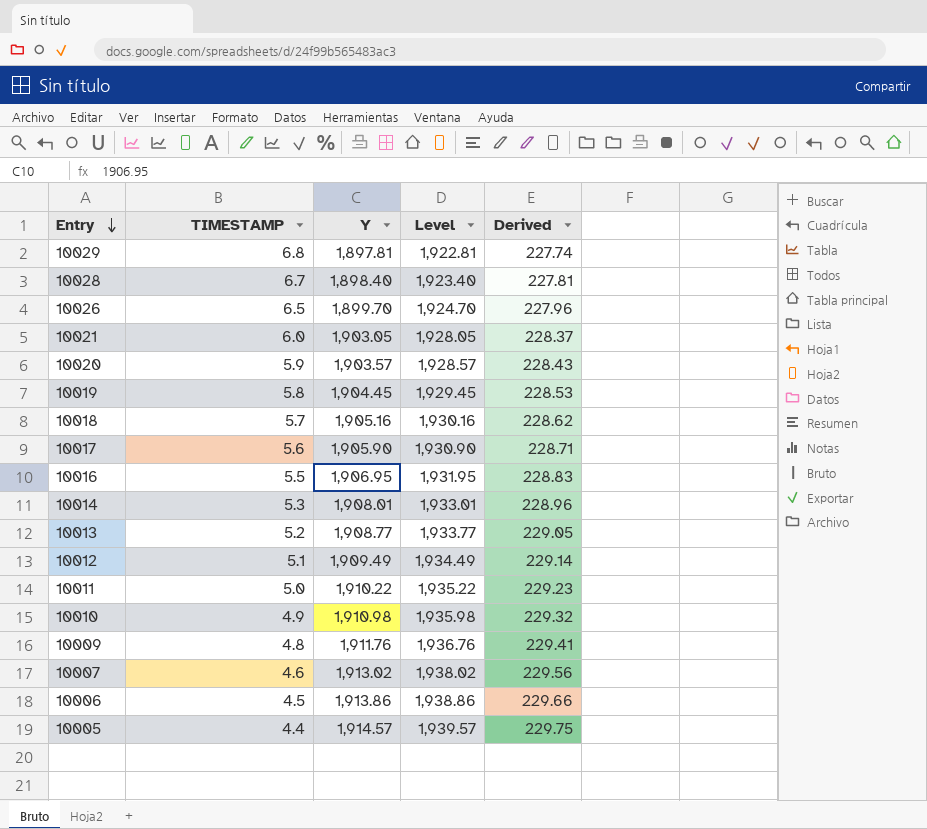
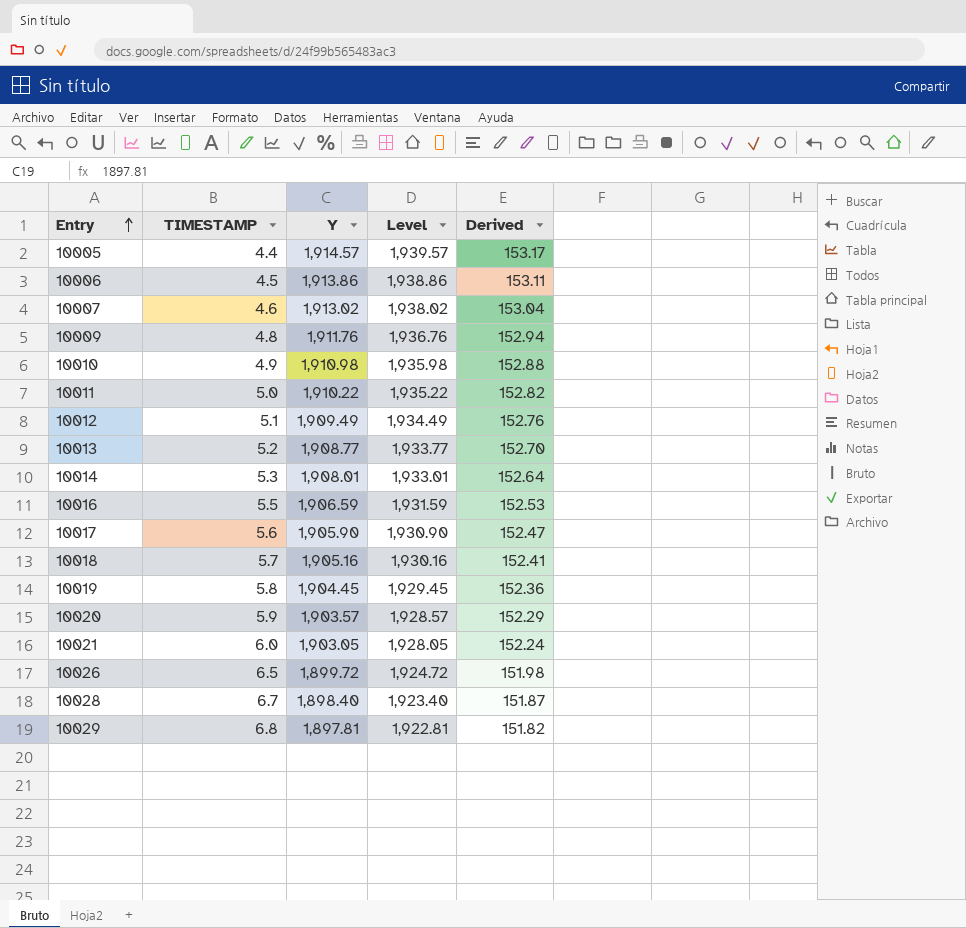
row order: Entry descending -> Entry ascending
column Derived | formula: [Y] * 0.12 -> [Y] * 0.08
10016 | Y: 1,906.95 -> 1,906.59
10016 | Level: 1,931.95 -> 1,931.59
10026 | Y: 1,899.70 -> 1,899.72
10026 | Level: 1,924.70 -> 1,924.72

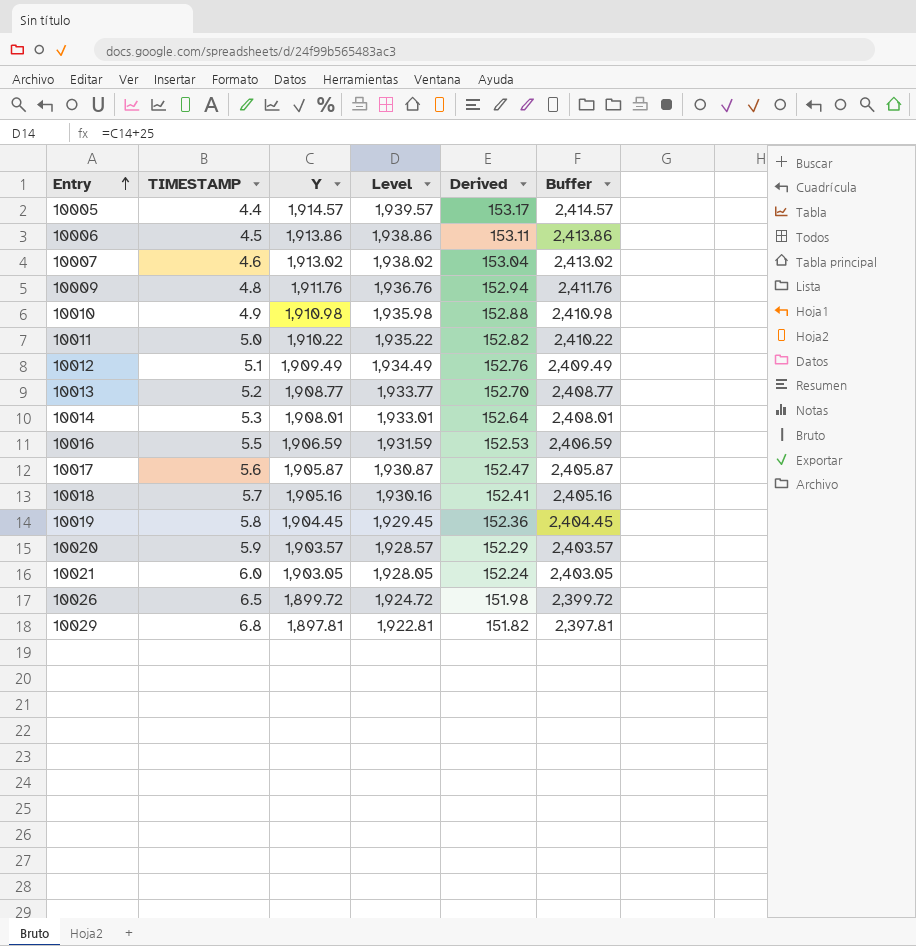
column Buffer | formula: none -> [Y] + 500
row 10028: 6.7 | 1,898.40 | 1,923.40 | 151.87 -> none
10017 | Y: 1,905.90 -> 1,905.87
10017 | Level: 1,930.90 -> 1,930.87

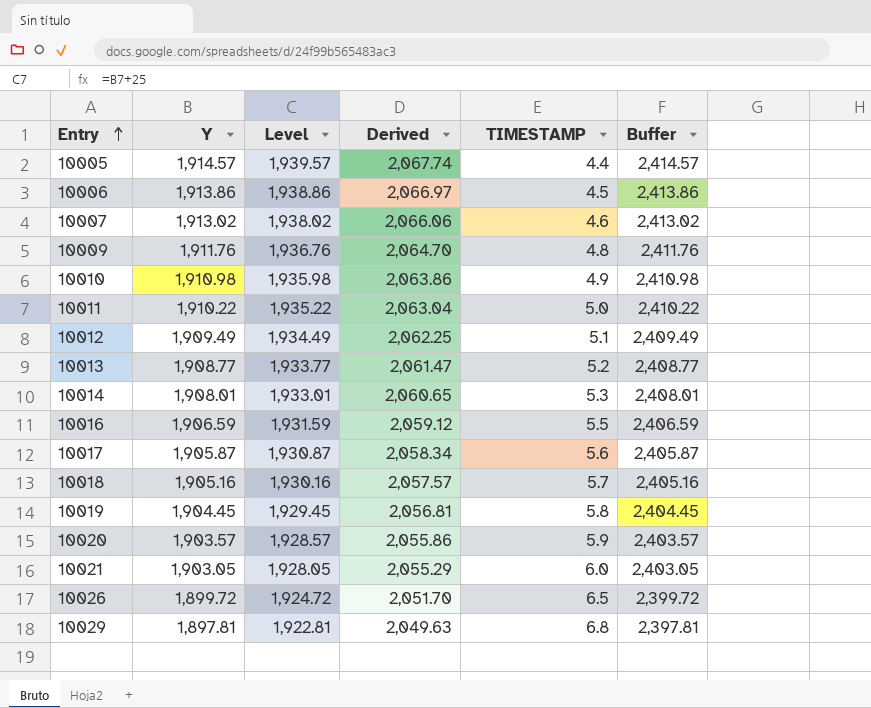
column Derived | formula: [Y] * 0.08 -> [Y] * 1.08
column TIMESTAMP | position: 2 -> 5

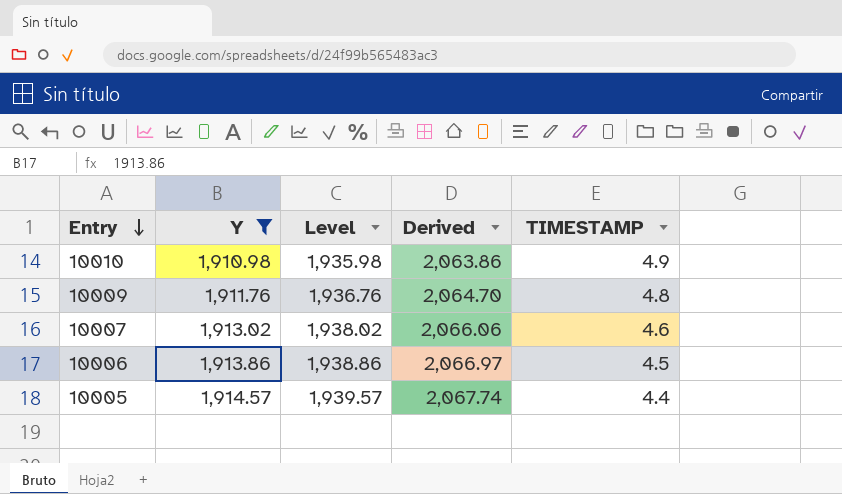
filter: none -> Y >= 1,910.98
row order: Entry ascending -> Entry descending
column Buffer | formula: [Y] + 500 -> none

